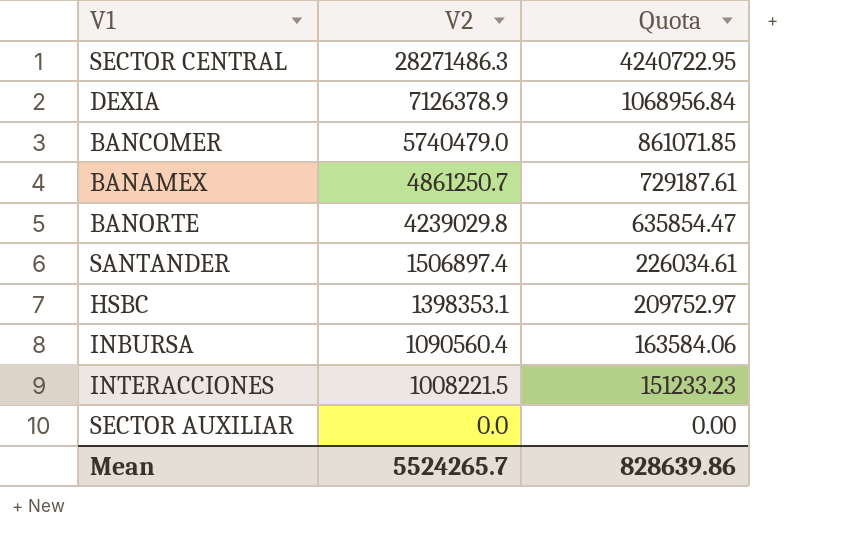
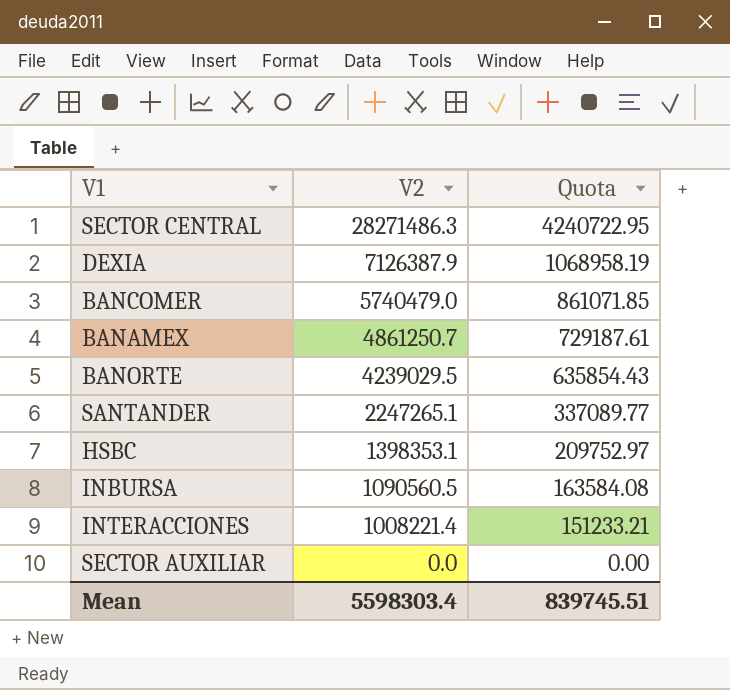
DEXIA | V2: 7126378.9 -> 7126387.9
DEXIA | Quota: 1068956.84 -> 1068958.19
BANORTE | V2: 4239029.8 -> 4239029.5
BANORTE | Quota: 635854.47 -> 635854.43
SANTANDER | V2: 1506897.4 -> 2247265.1
SANTANDER | Quota: 226034.61 -> 337089.77
INBURSA | V2: 1090560.4 -> 1090560.5
INBURSA | Quota: 163584.06 -> 163584.08
INTERACCIONES | V2: 1008221.5 -> 1008221.4
INTERACCIONES | Quota: 151233.23 -> 151233.21
Mean | V2: 5524265.7 -> 5598303.4
Mean | Quota: 828639.86 -> 839745.51

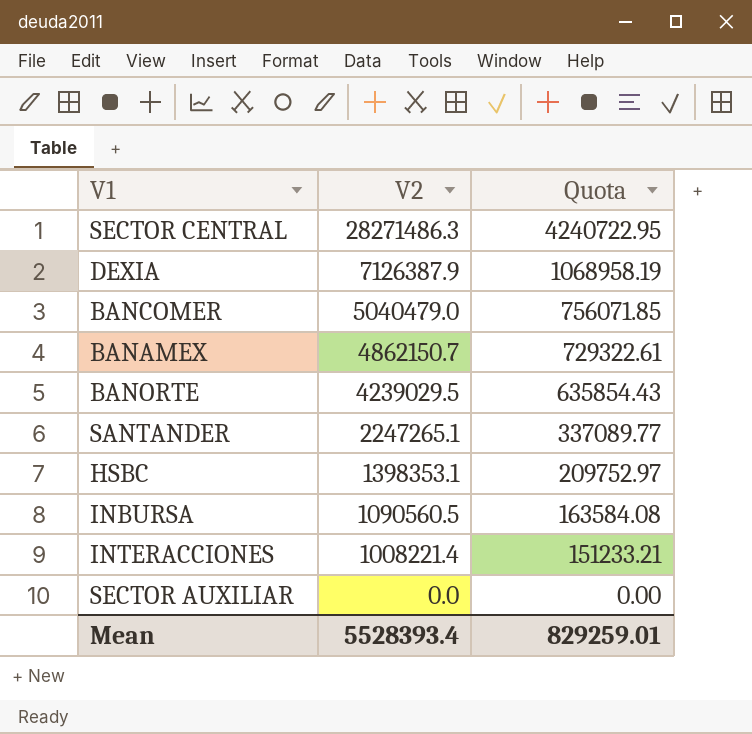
BANCOMER | V2: 5740479.0 -> 5040479.0
BANCOMER | Quota: 861071.85 -> 756071.85
BANAMEX | V2: 4861250.7 -> 4862150.7
BANAMEX | Quota: 729187.61 -> 729322.61
Mean | V2: 5598303.4 -> 5528393.4
Mean | Quota: 839745.51 -> 829259.01

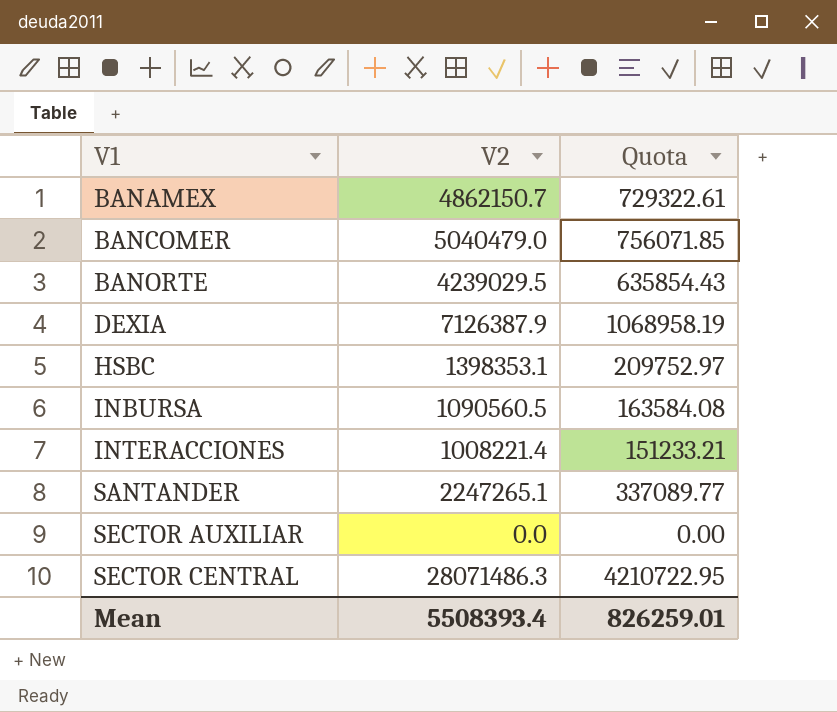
row order: V2 descending -> V1 ascending
SECTOR CENTRAL | V2: 28271486.3 -> 28071486.3
SECTOR CENTRAL | Quota: 4240722.95 -> 4210722.95
Mean | V2: 5528393.4 -> 5508393.4
Mean | Quota: 829259.01 -> 826259.01

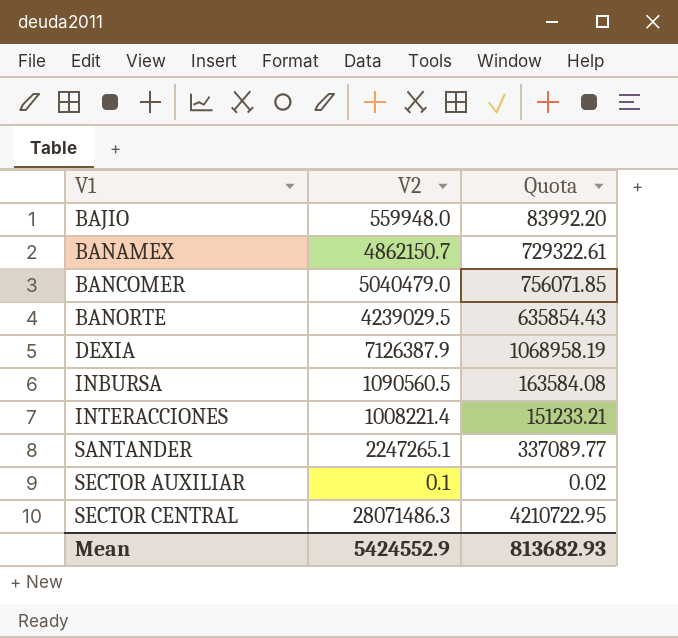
row HSBC: 1398353.1 | 209752.97 -> none
row BAJIO: none -> 559948.0 | 83992.20
SECTOR AUXILIAR | V2: 0.0 -> 0.1
SECTOR AUXILIAR | Quota: 0.00 -> 0.02
Mean | V2: 5508393.4 -> 5424552.9
Mean | Quota: 826259.01 -> 813682.93

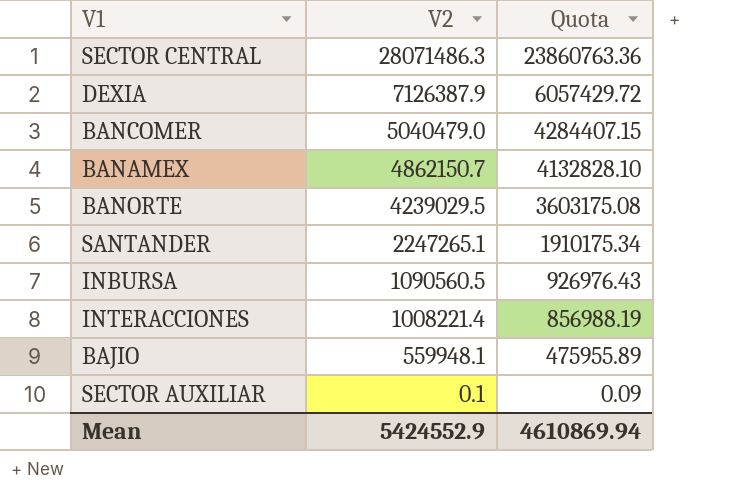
row order: V1 ascending -> V2 descending
column Quota | formula: [V2] * 0.15 -> [V2] * 0.85
BAJIO | V2: 559948.0 -> 559948.1
Mean | Quota: 813682.93 -> 4610869.94

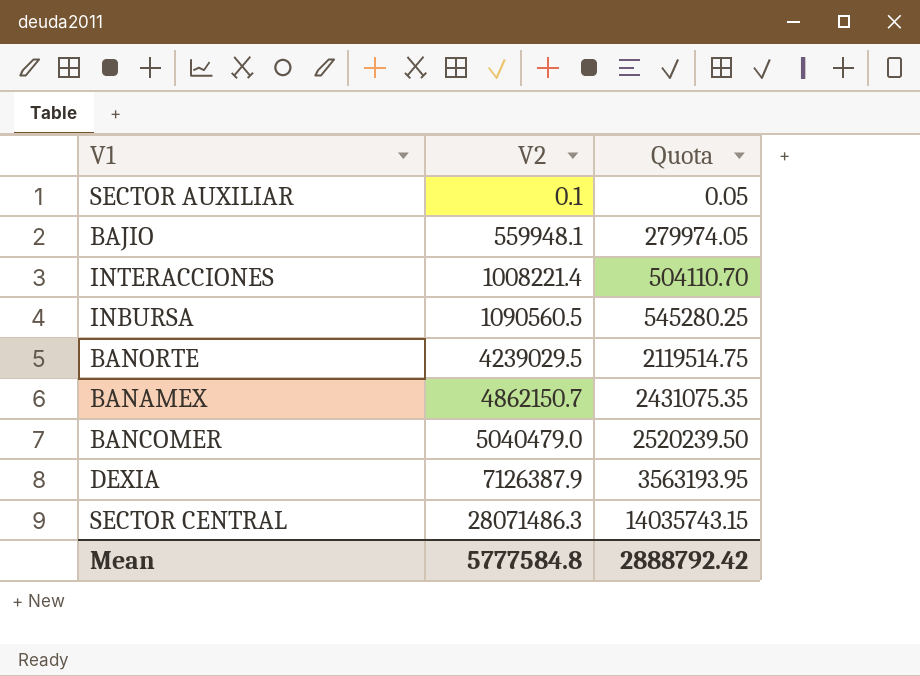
row order: V2 descending -> V2 ascending
column Quota | formula: [V2] * 0.85 -> [V2] * 0.5
row SANTANDER: 2247265.1 | 1910175.34 -> none
Mean | V2: 5424552.9 -> 5777584.8
Mean | Quota: 4610869.94 -> 2888792.42

